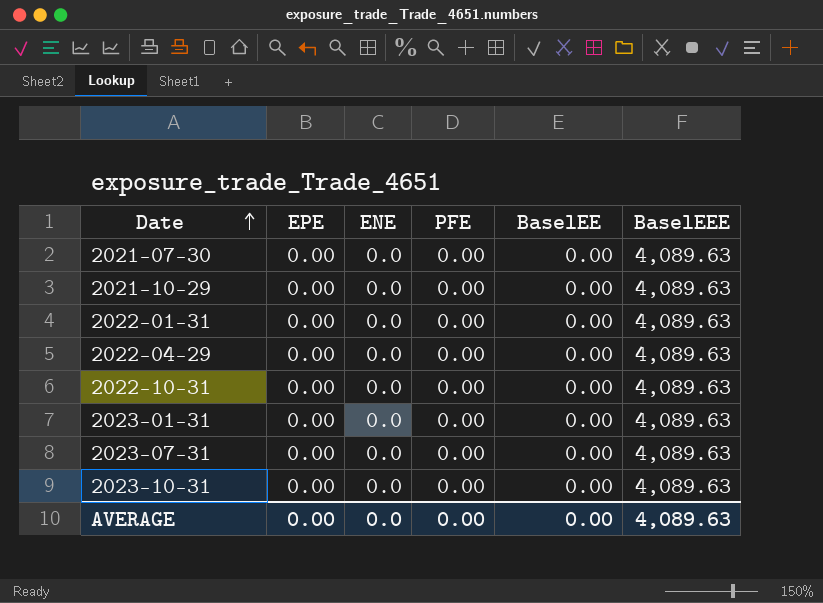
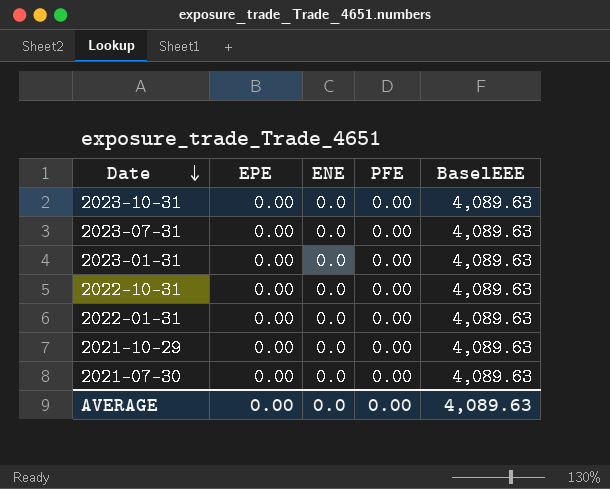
row order: Date ascending -> Date descending
column BaselEE | position: 5 -> none
row 2022-04-29: 0.00 | 0.0 | 0.00 | 0.00 | 4,089.63 -> none

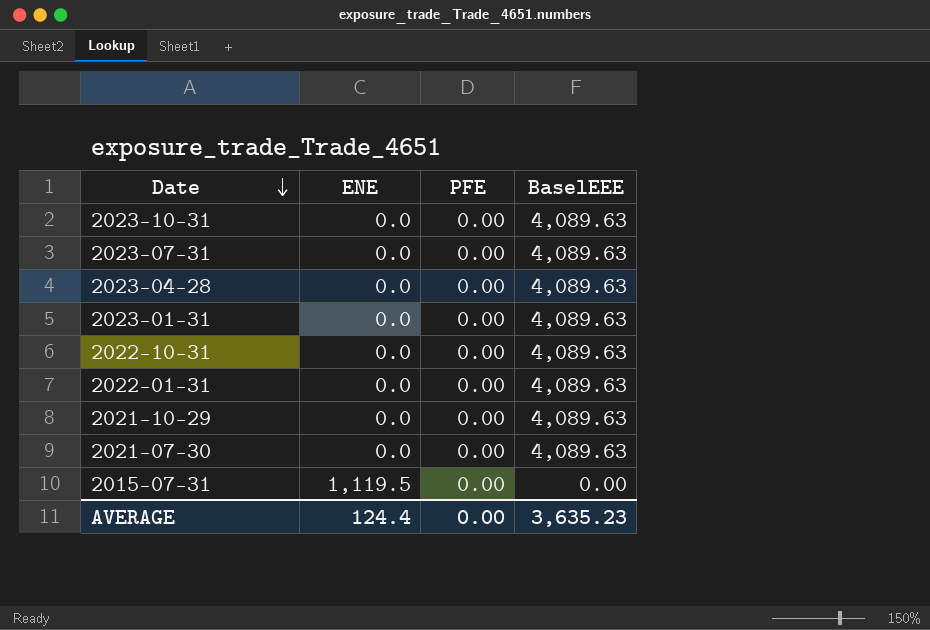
column EPE | position: 2 -> none
row 2023-04-28: none -> 0.0 | 0.00 | 4,089.63
row 2015-07-31: none -> 1,119.5 | 0.00 | 0.00
AVERAGE | ENE: 0.0 -> 124.4
AVERAGE | BaselEEE: 4,089.63 -> 3,635.23

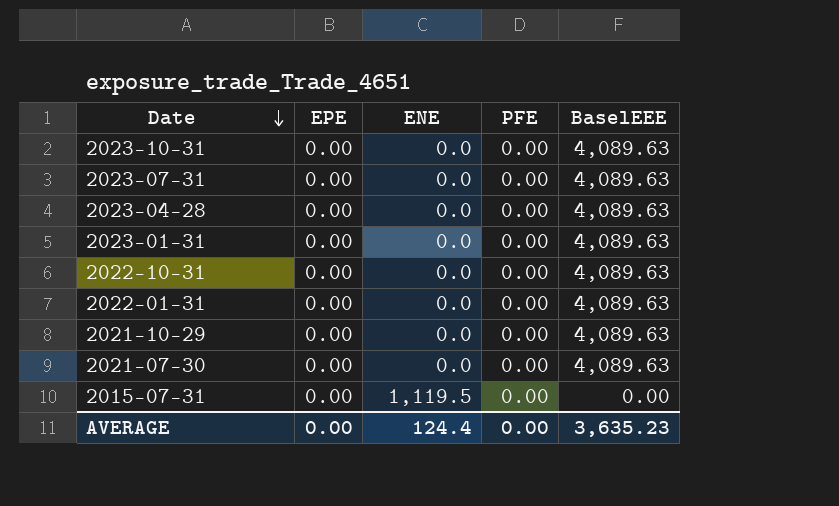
column EPE | position: none -> 2

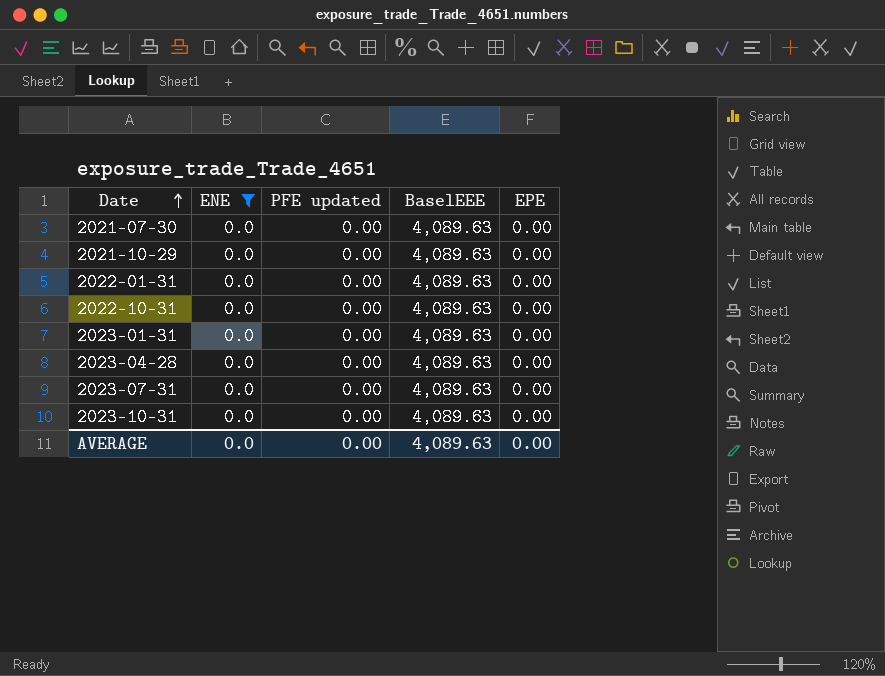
filter: none -> ENE = 0.0
row order: Date descending -> Date ascending
column name: PFE -> PFE updated
column EPE | position: 2 -> 5
AVERAGE | ENE: 124.4 -> 0.0
AVERAGE | BaselEEE: 3,635.23 -> 4,089.63

